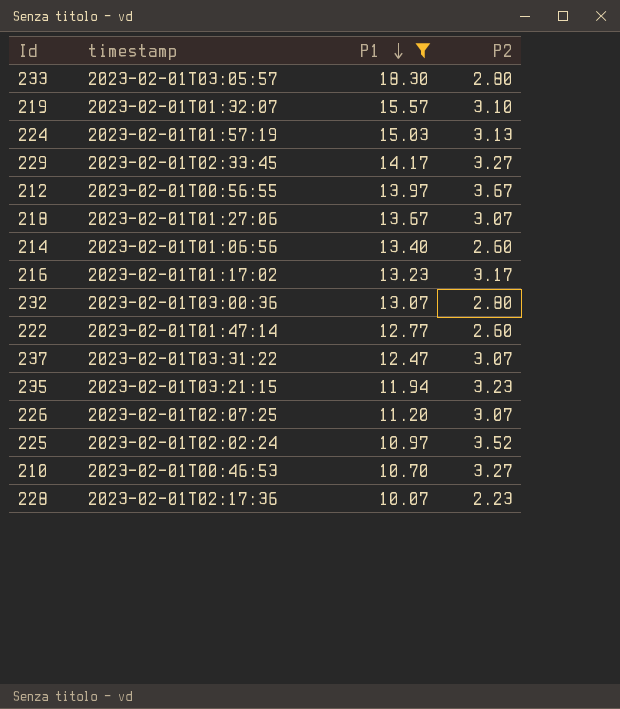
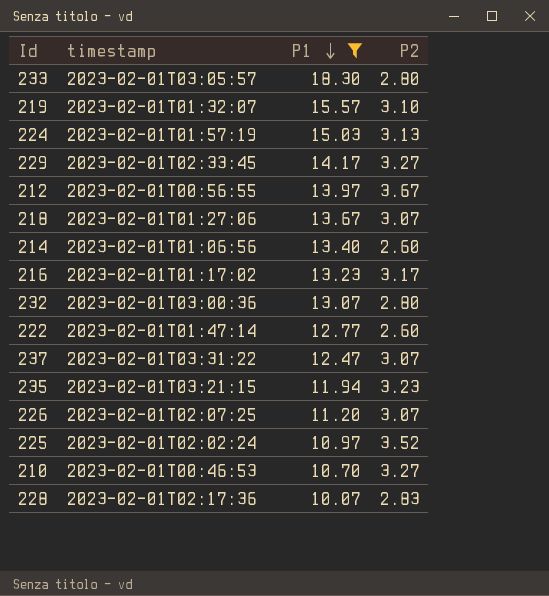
228 | P2: 2.23 -> 2.83

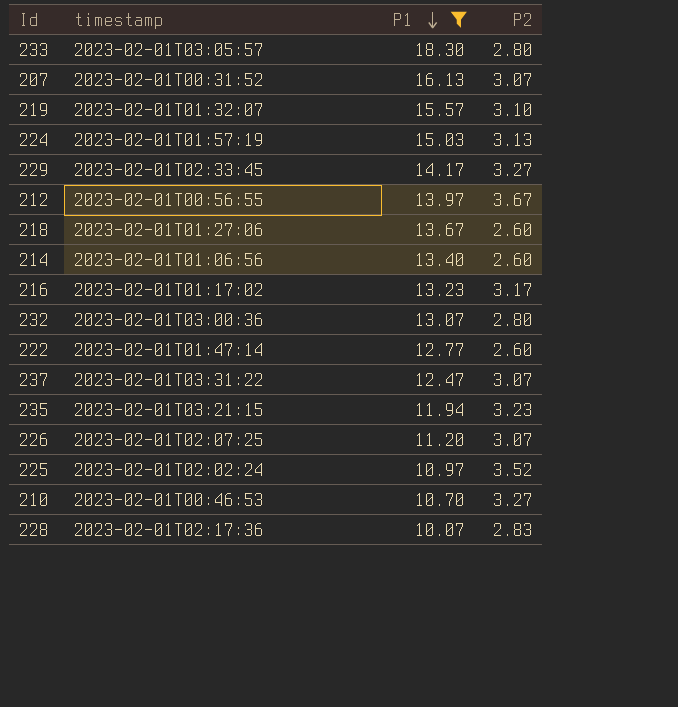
row 207: none -> 2023-02-01T00:31:52 | 16.13 | 3.07
218 | P2: 3.07 -> 2.60

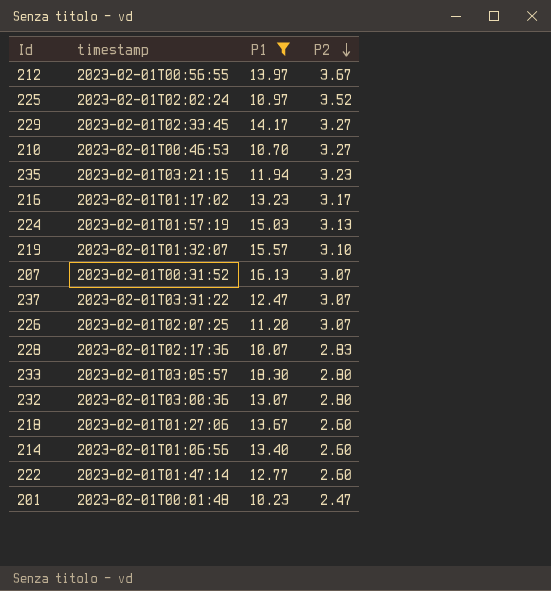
row order: P1 descending -> P2 descending
row 201: none -> 2023-02-01T00:01:48 | 10.23 | 2.47

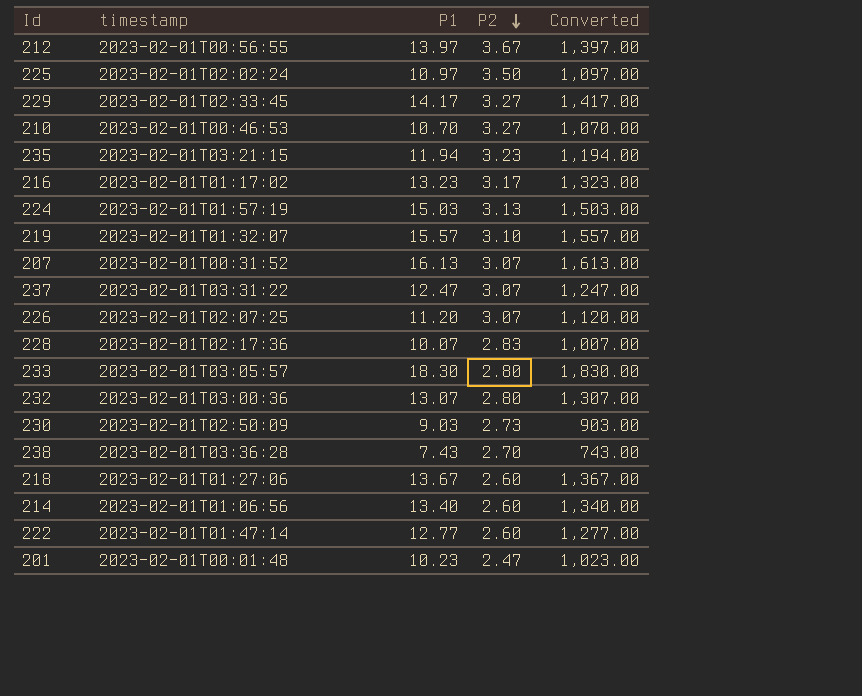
filter: P1 >= 10.07 -> none
column Converted | formula: none -> [P1] * 100
225 | P2: 3.52 -> 3.50

